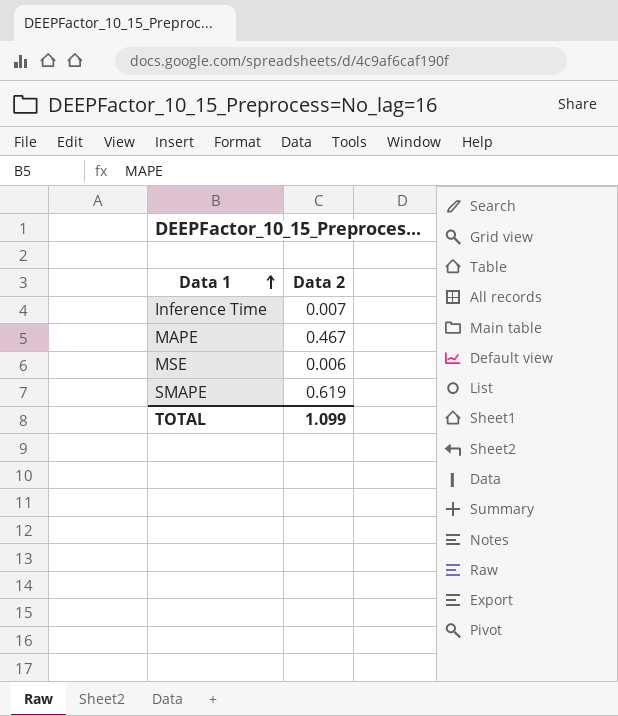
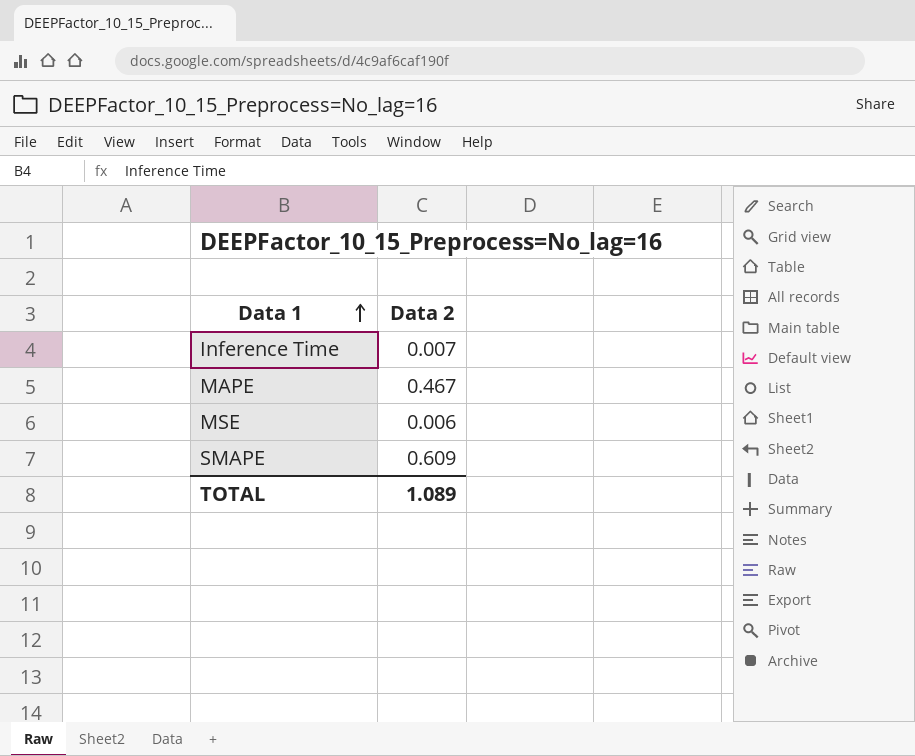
SMAPE | Data 2: 0.619 -> 0.609
TOTAL | Data 2: 1.099 -> 1.089

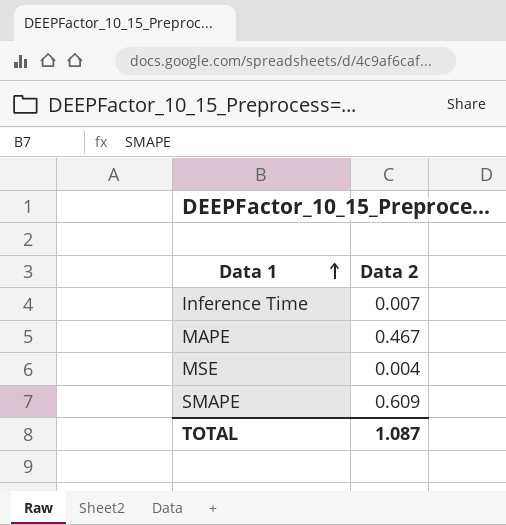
MSE | Data 2: 0.006 -> 0.004
TOTAL | Data 2: 1.089 -> 1.087

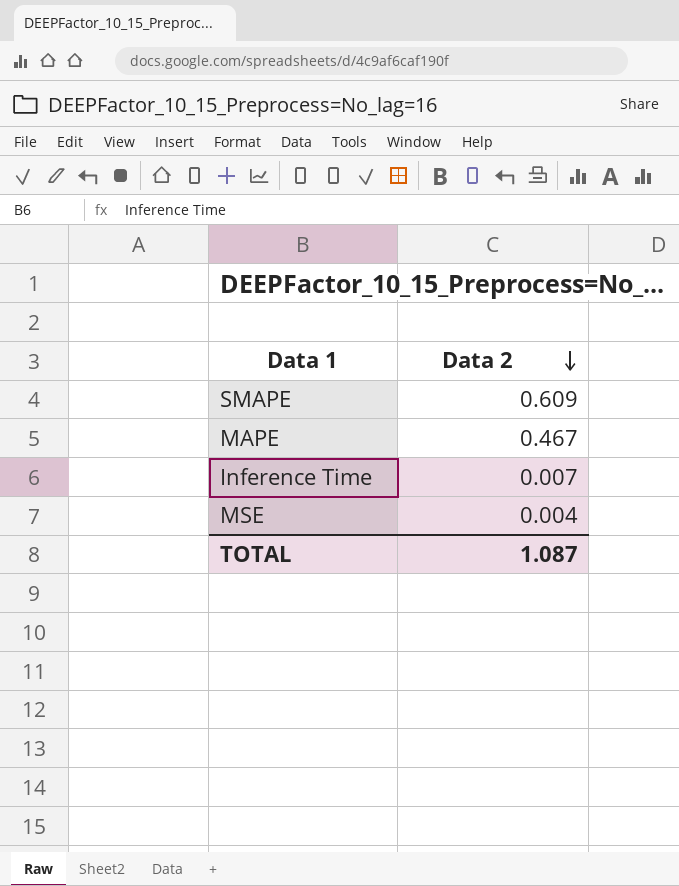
row order: Data 1 ascending -> Data 2 descending

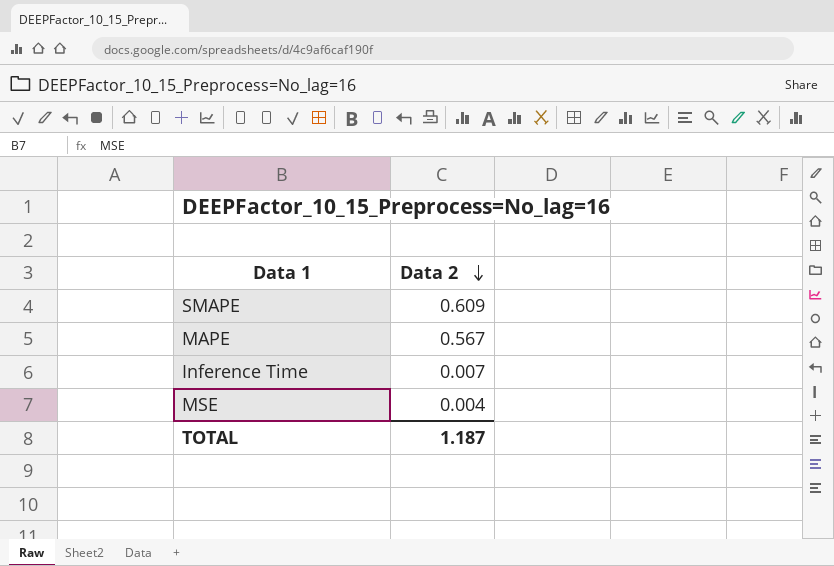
MAPE | Data 2: 0.467 -> 0.567
TOTAL | Data 2: 1.087 -> 1.187

